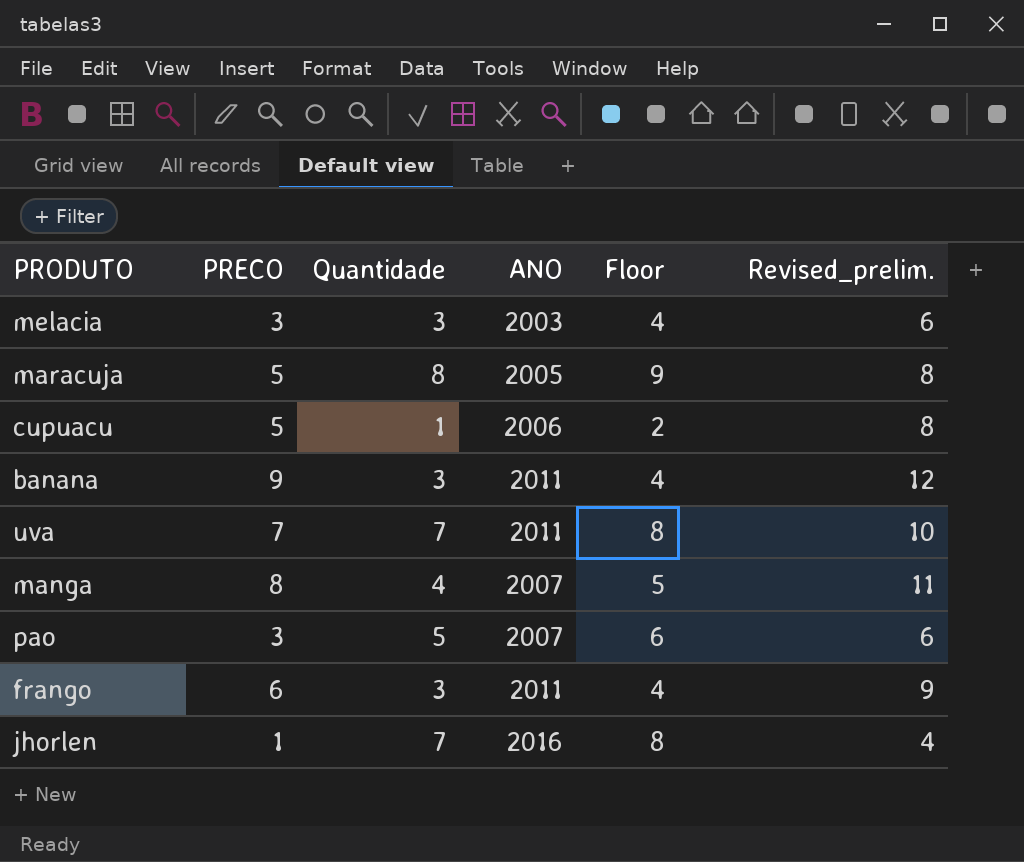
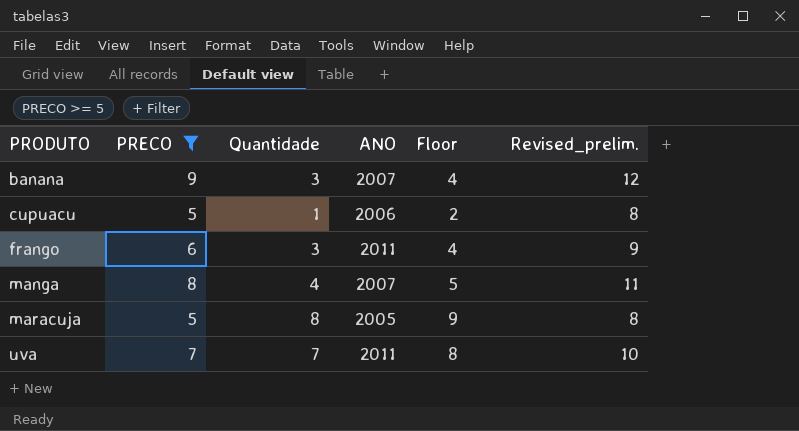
filter: none -> PRECO >= 5
row order: none -> PRODUTO ascending
banana | ANO: 2011 -> 2007

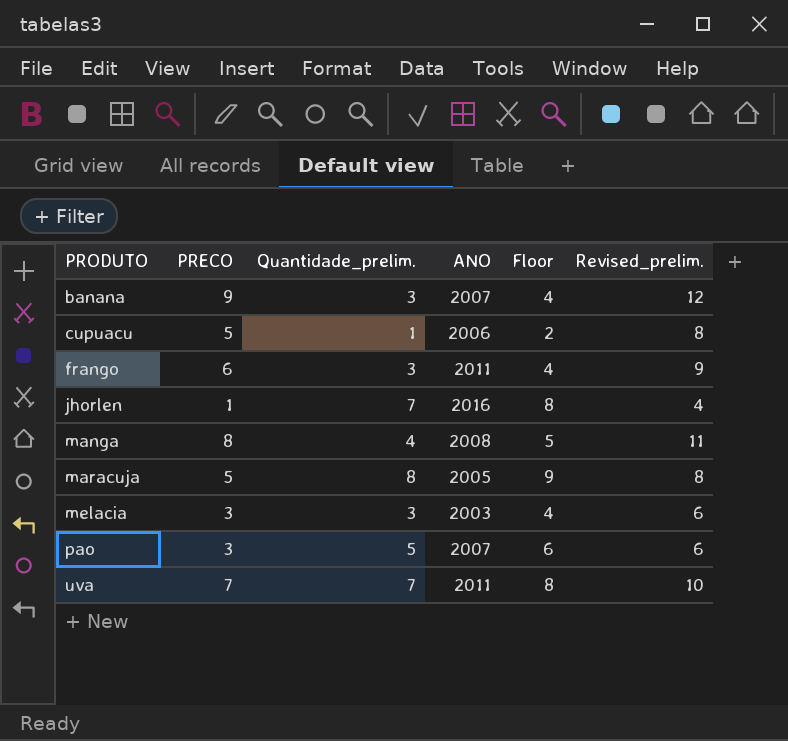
filter: PRECO >= 5 -> none
column name: Quantidade -> Quantidade_prelim.
manga | ANO: 2007 -> 2008

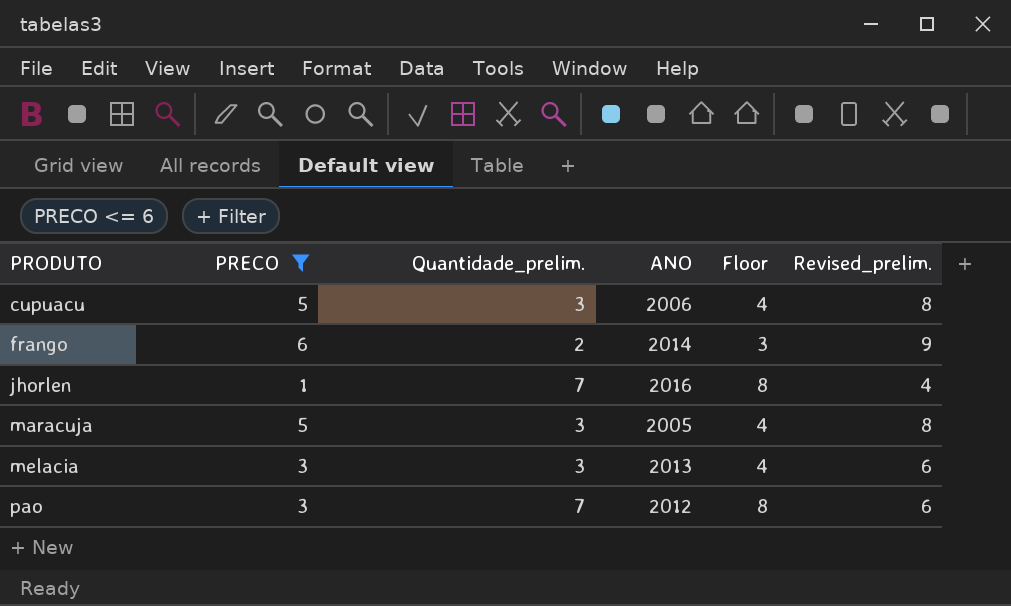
filter: none -> PRECO <= 6
cupuacu | Quantidade_prelim.: 1 -> 3
cupuacu | Floor: 2 -> 4
frango | Quantidade_prelim.: 3 -> 2
frango | ANO: 2011 -> 2014
frango | Floor: 4 -> 3
maracuja | Quantidade_prelim.: 8 -> 3
maracuja | Floor: 9 -> 4
melacia | ANO: 2003 -> 2013
pao | Quantidade_prelim.: 5 -> 7
pao | ANO: 2007 -> 2012
pao | Floor: 6 -> 8

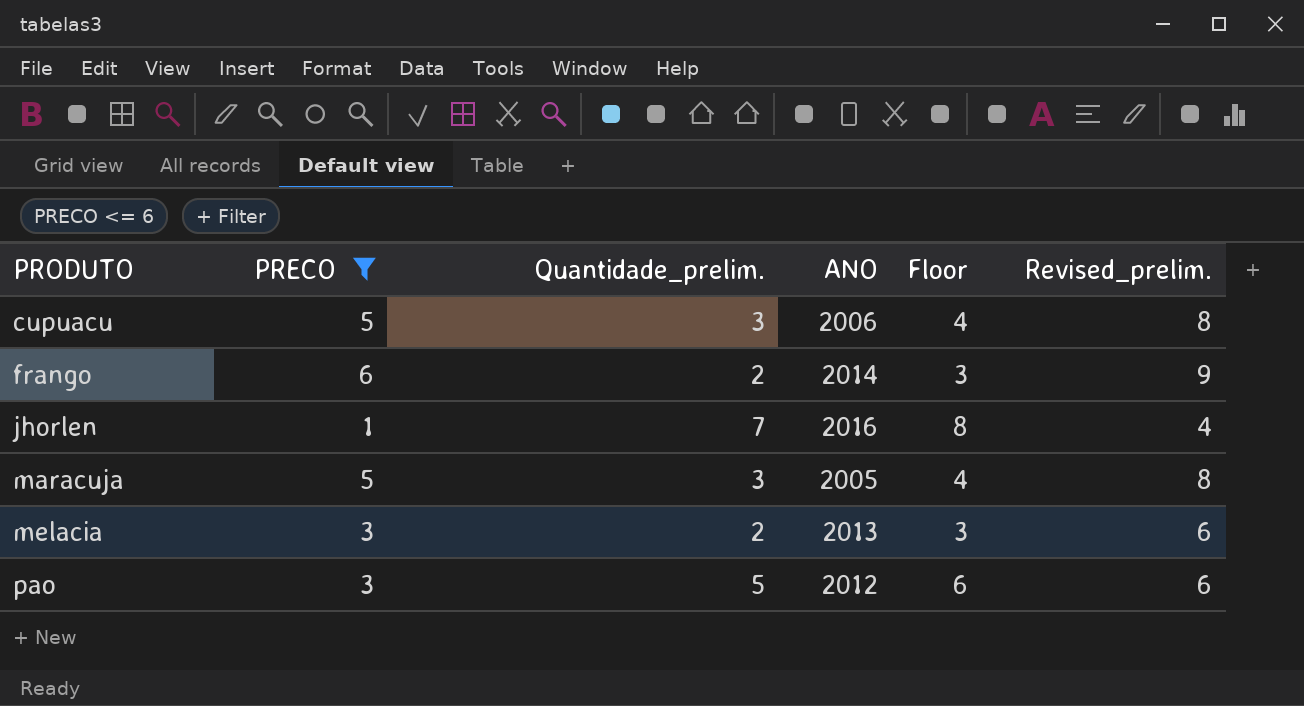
melacia | Quantidade_prelim.: 3 -> 2
melacia | Floor: 4 -> 3
pao | Quantidade_prelim.: 7 -> 5
pao | Floor: 8 -> 6

